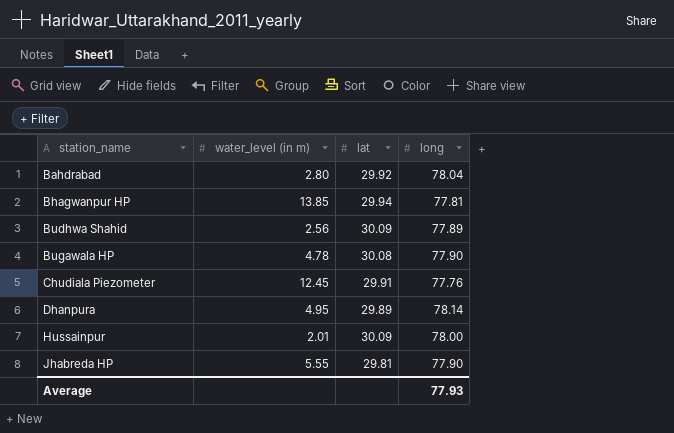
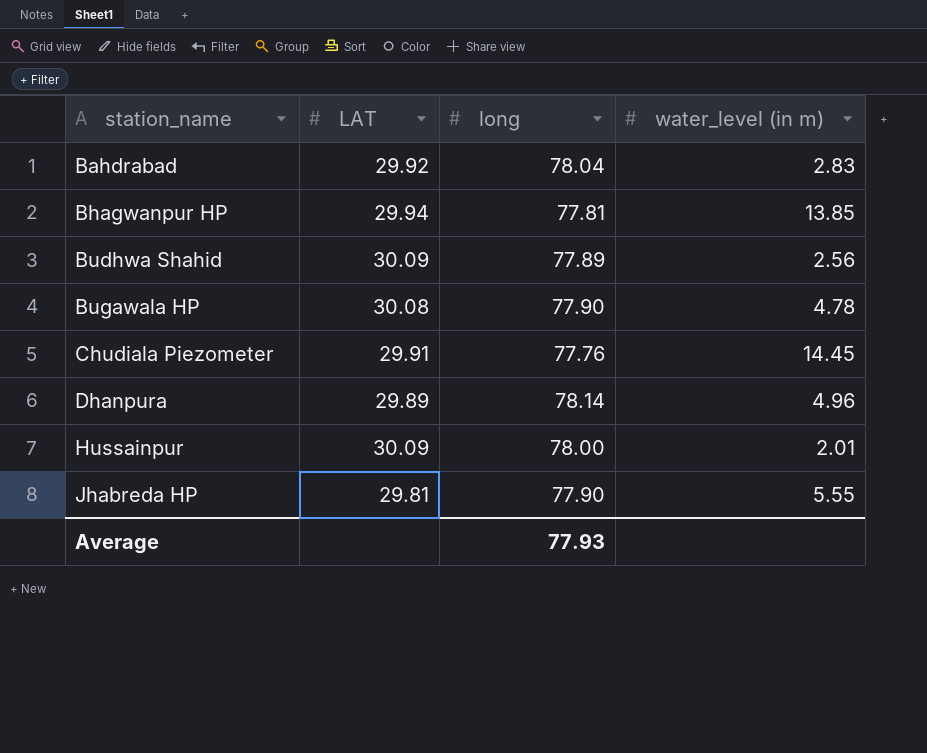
column name: lat -> LAT
column water_level (in m) | position: 2 -> 4
Bahdrabad | water_level (in m): 2.80 -> 2.83
Chudiala Piezometer | water_level (in m): 12.45 -> 14.45
Dhanpura | water_level (in m): 4.95 -> 4.96

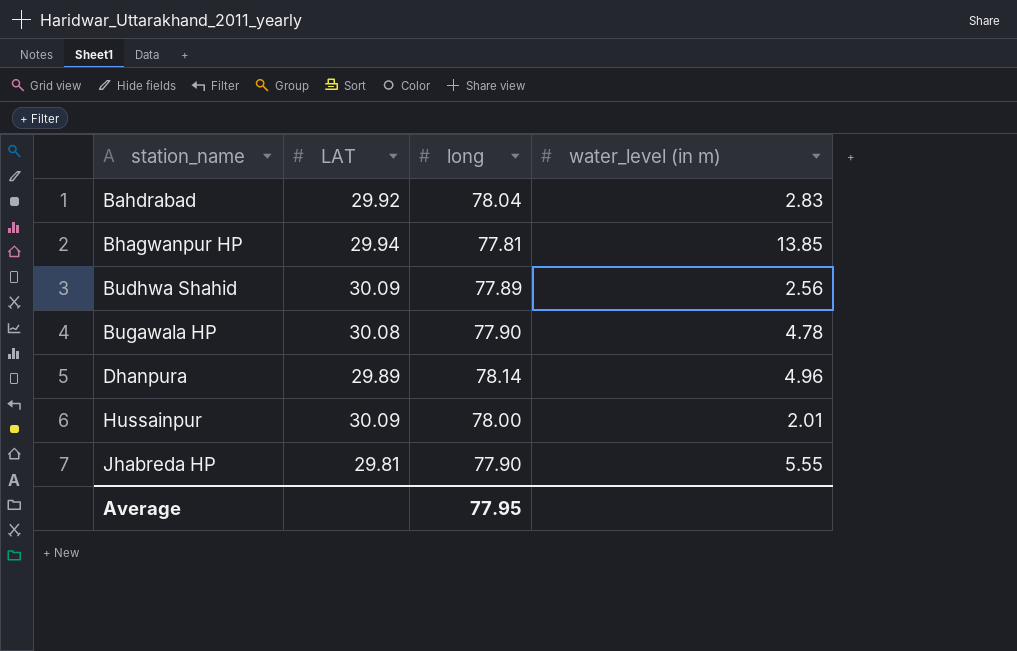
row Chudiala Piezometer: 29.91 | 77.76 | 14.45 -> none
Average | long: 77.93 -> 77.95

